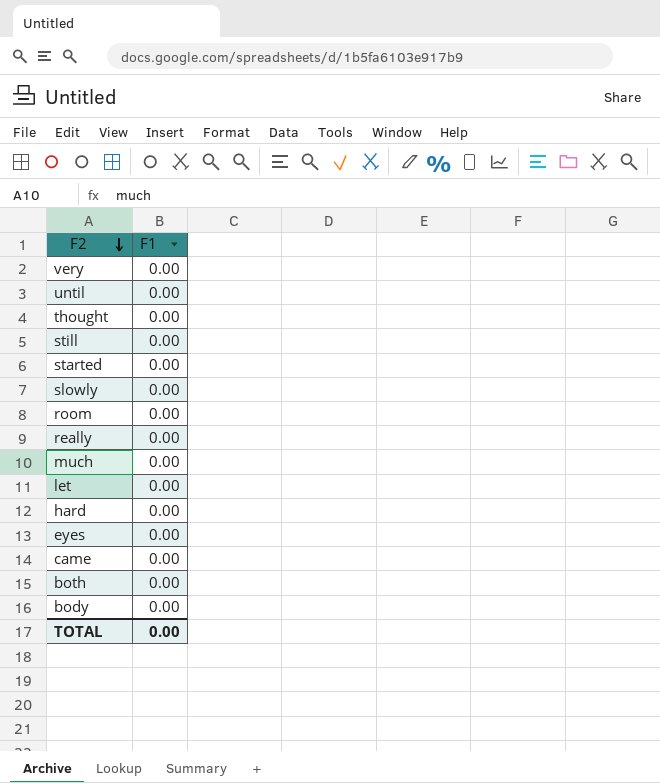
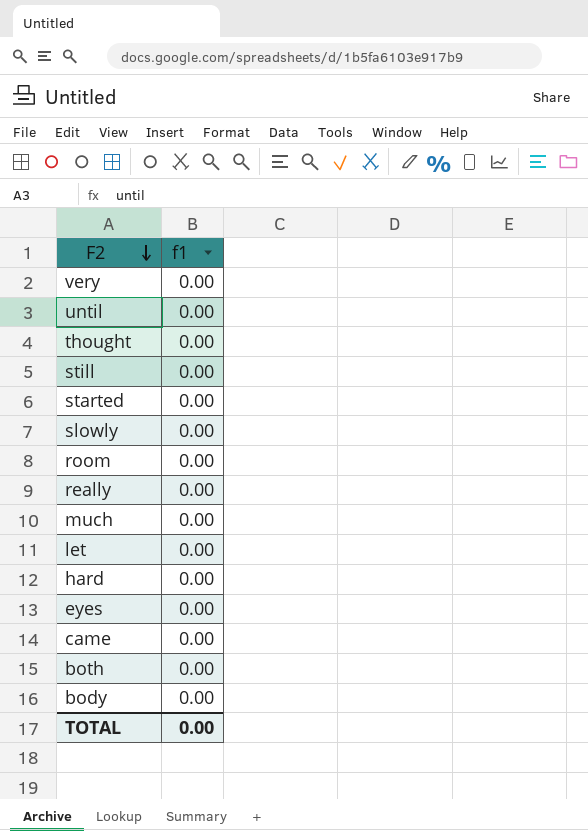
column name: F1 -> f1

